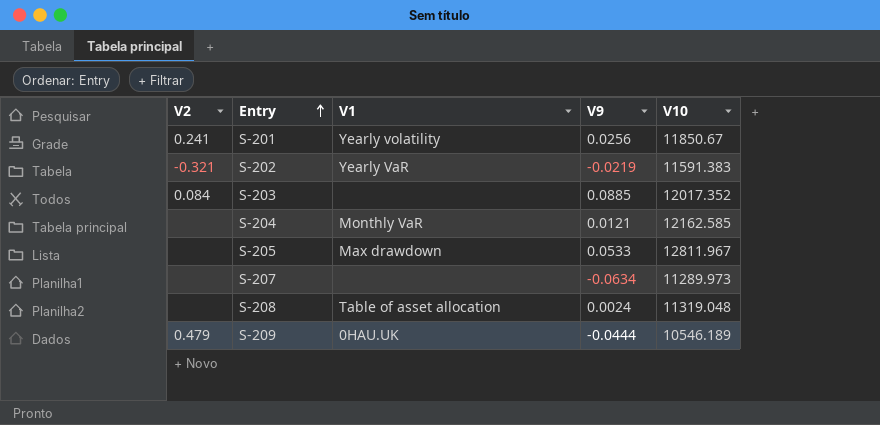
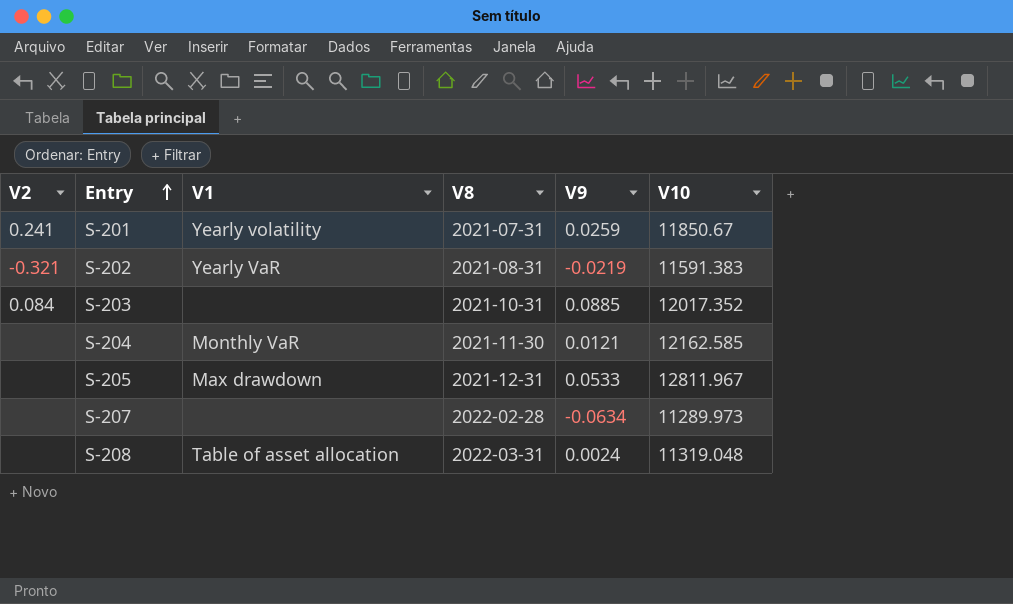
column V8 | position: none -> 4
row S-209: 0.479 | 0HAU.UK | -0.0444 | 10546.189 -> none
S-201 | V9: 0.0256 -> 0.0259

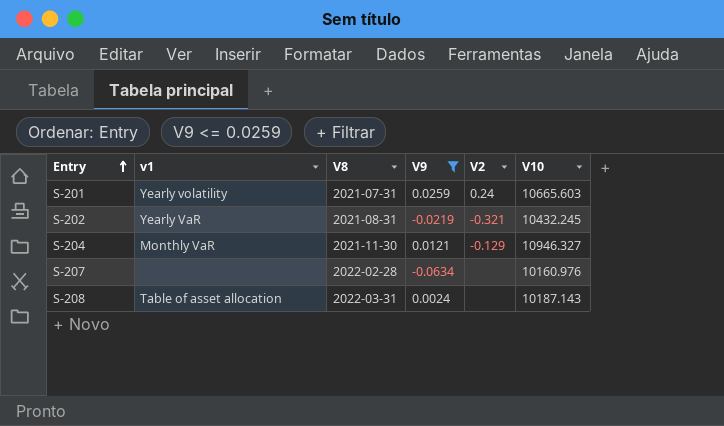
filter: none -> V9 <= 0.0259
column name: V1 -> v1
column V2 | position: 1 -> 5
S-201 | V2: 0.241 -> 0.24
S-201 | V10: 11850.67 -> 10665.603
S-202 | V10: 11591.383 -> 10432.245
S-204 | V2: none -> -0.129
S-204 | V10: 12162.585 -> 10946.327
S-207 | V10: 11289.973 -> 10160.976
S-208 | V10: 11319.048 -> 10187.143

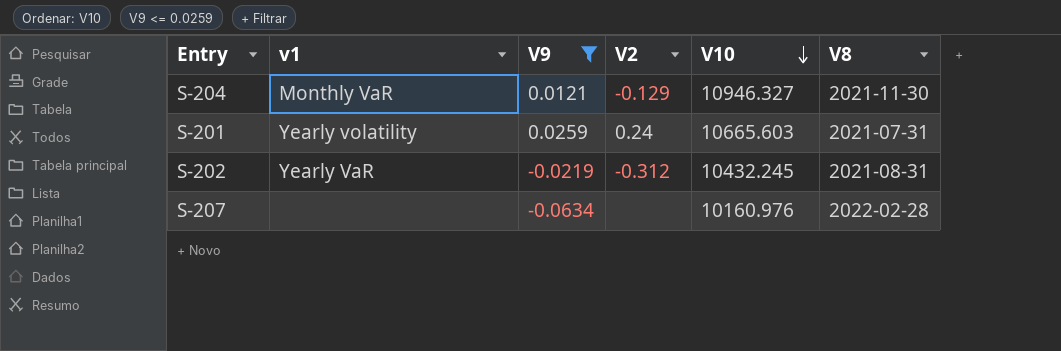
row order: Entry ascending -> V10 descending
column V8 | position: 3 -> 6
row S-208: Table of asset allocation | 2022-03-31 | 0.0024 | none | 10187.143 -> none
S-202 | V2: -0.321 -> -0.312

